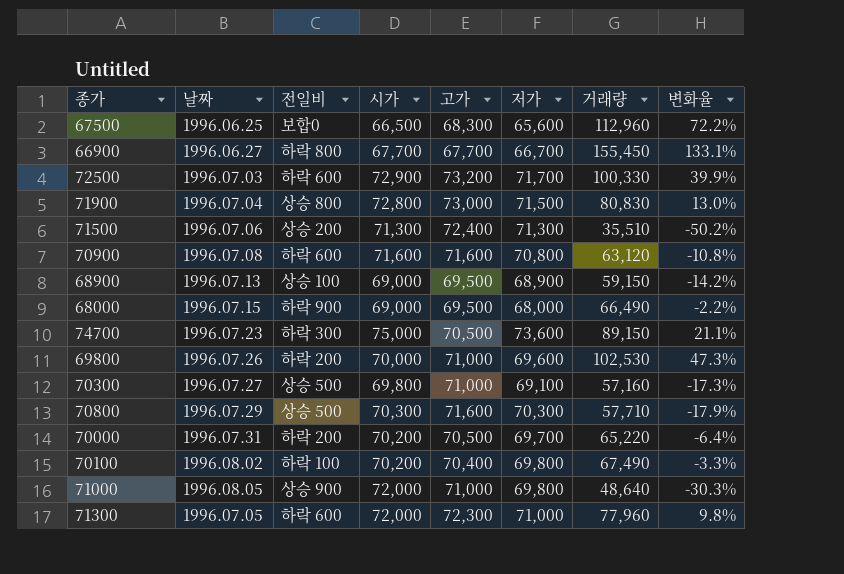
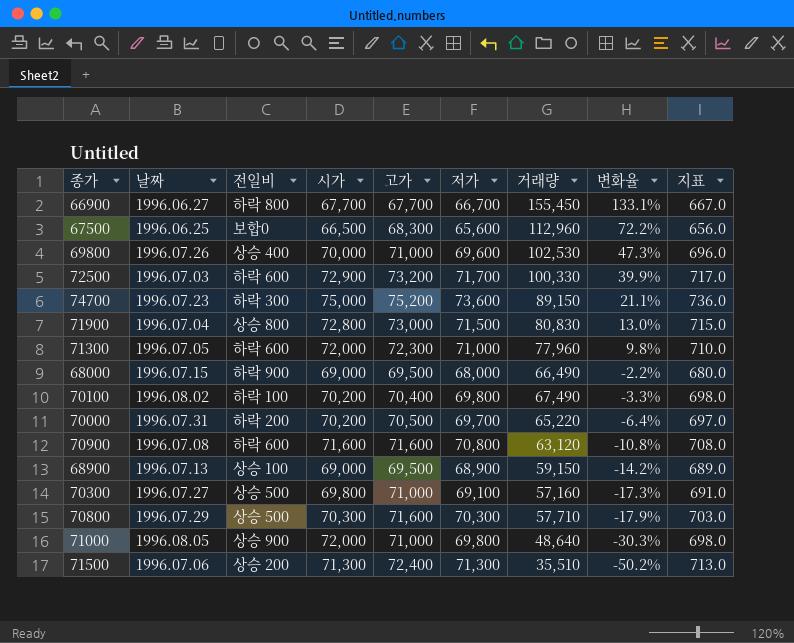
row order: none -> 변화율 descending
column 지표 | formula: none -> [저가] * 0.01
69800 | 전일비: 하락 200 -> 상승 400
74700 | 고가: 70,500 -> 75,200

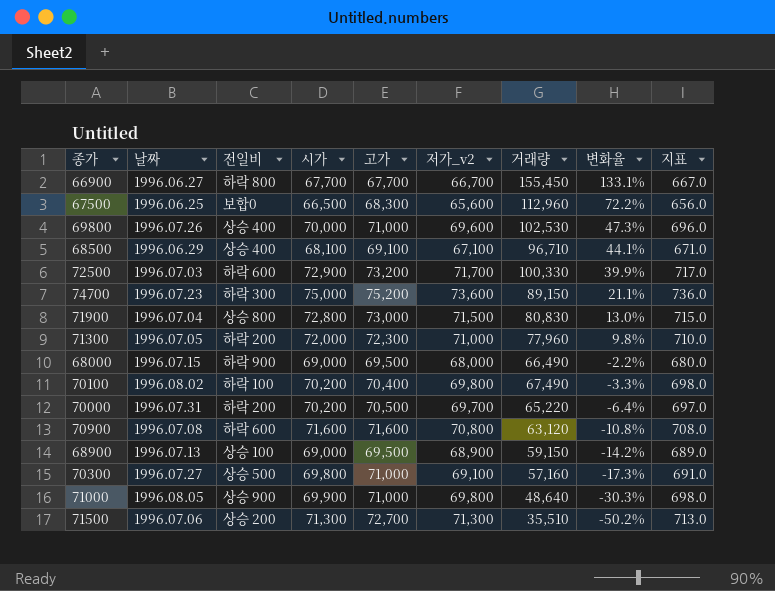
column name: 저가 -> 저가_v2
row 70800: 1996.07.29 | 상승 500 | 70,300 | 71,600 | 70,300 | 57,710 | -17.9% | 703.0 -> none
row 68500: none -> 1996.06.29 | 상승 400 | 68,100 | 69,100 | 67,100 | 96,710 | 44.1% | 671.0
71300 | 전일비: 하락 600 -> 하락 200
71000 | 시가: 72,000 -> 69,900
71500 | 고가: 72,400 -> 72,700

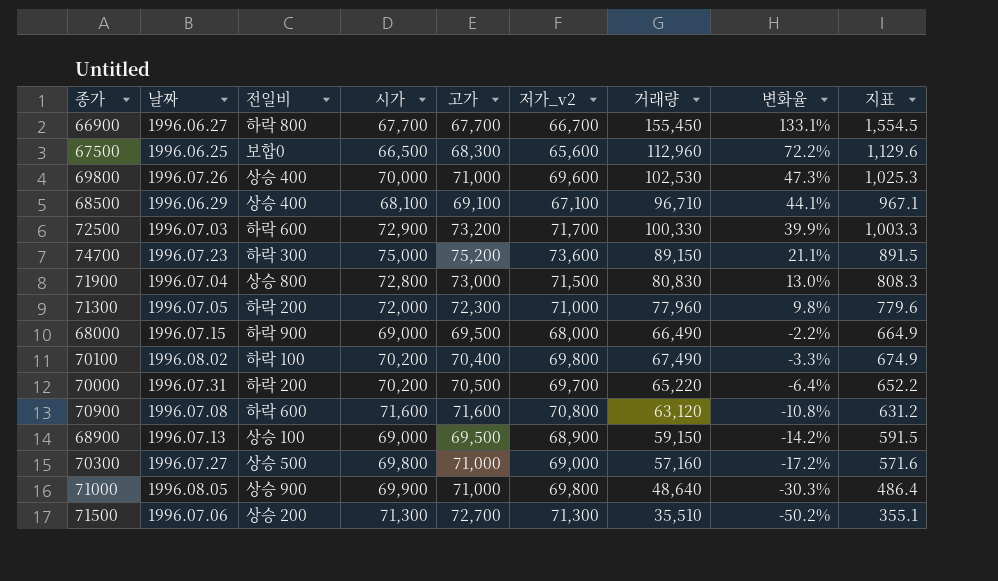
column 지표 | formula: [저가_v2] * 0.01 -> [거래량] * 0.01
70300 | 저가_v2: 69,100 -> 69,000
70300 | 변화율: -17.3% -> -17.2%

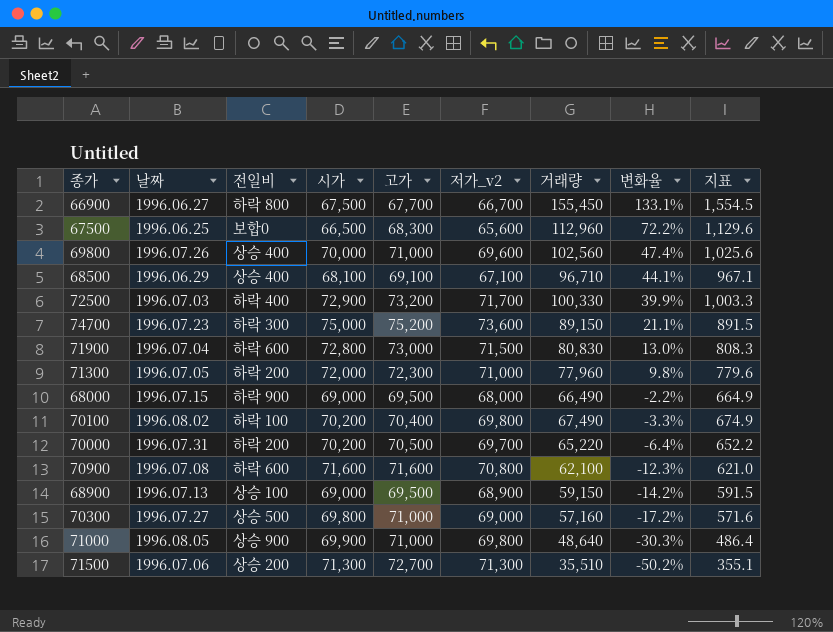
66900 | 시가: 67,700 -> 67,500
69800 | 거래량: 102,530 -> 102,560
69800 | 변화율: 47.3% -> 47.4%
69800 | 지표: 1,025.3 -> 1,025.6
72500 | 전일비: 하락 600 -> 하락 400
71900 | 전일비: 상승 800 -> 하락 600
70900 | 거래량: 63,120 -> 62,100
70900 | 변화율: -10.8% -> -12.3%
70900 | 지표: 631.2 -> 621.0

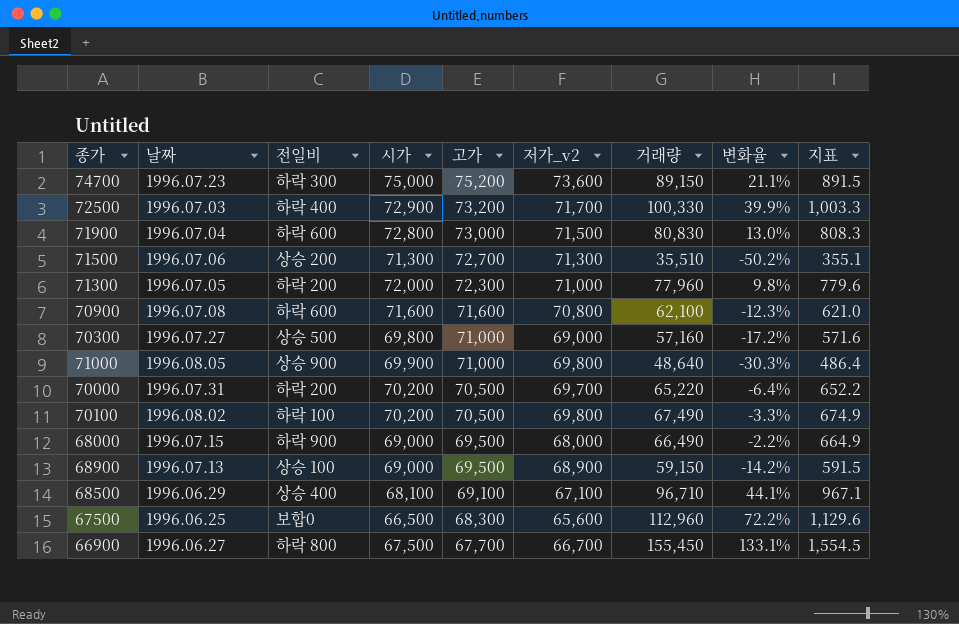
row order: 변화율 descending -> 고가 descending
row 69800: 1996.07.26 | 상승 400 | 70,000 | 71,000 | 69,600 | 102,560 | 47.4% | 1,025.6 -> none
70100 | 고가: 70,400 -> 70,500

